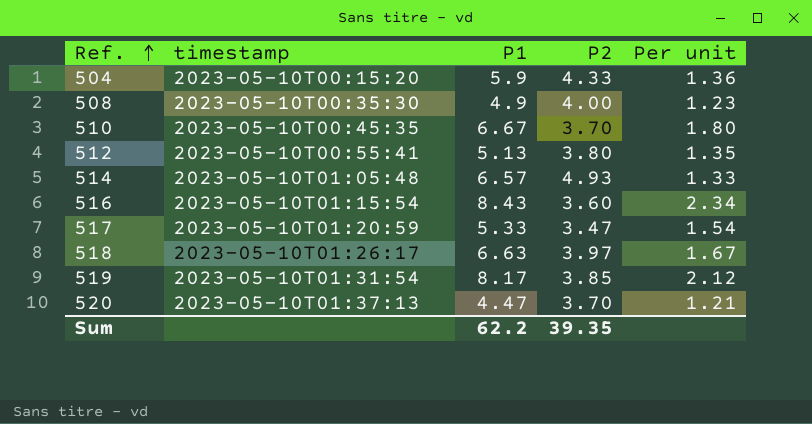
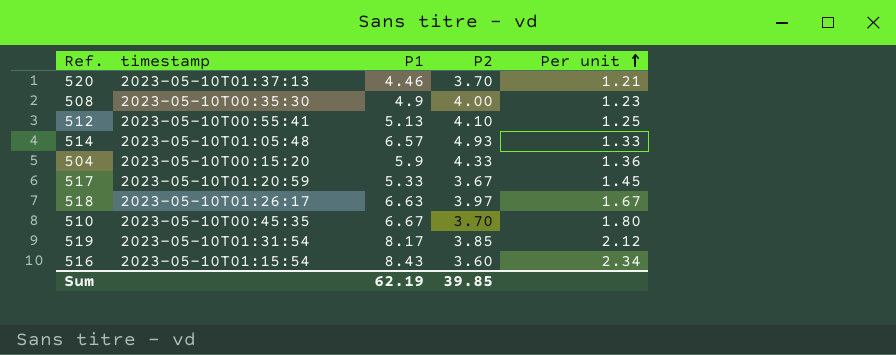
row order: Ref. ascending -> Per unit ascending
520 | P1: 4.47 -> 4.46
512 | P2: 3.80 -> 4.10
512 | Per unit: 1.35 -> 1.25
517 | P2: 3.47 -> 3.67
517 | Per unit: 1.54 -> 1.45
Sum | P1: 62.2 -> 62.19
Sum | P2: 39.35 -> 39.85

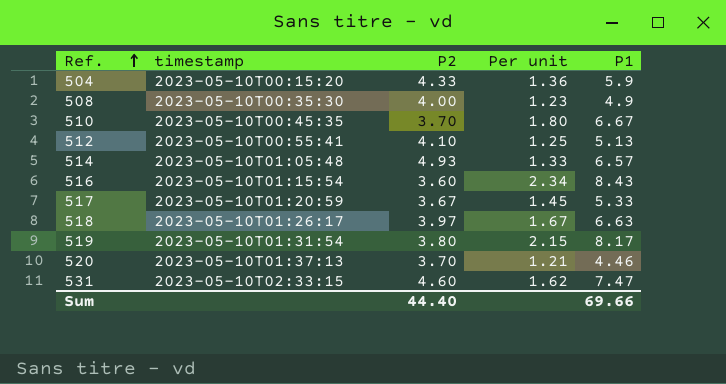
row order: Per unit ascending -> Ref. ascending
column P1 | position: 3 -> 5
519 | P2: 3.85 -> 3.80
519 | Per unit: 2.12 -> 2.15
row 531: none -> 2023-05-10T02:33:15 | 4.60 | 1.62 | 7.47
Sum | P2: 39.85 -> 44.40
Sum | P1: 62.19 -> 69.66

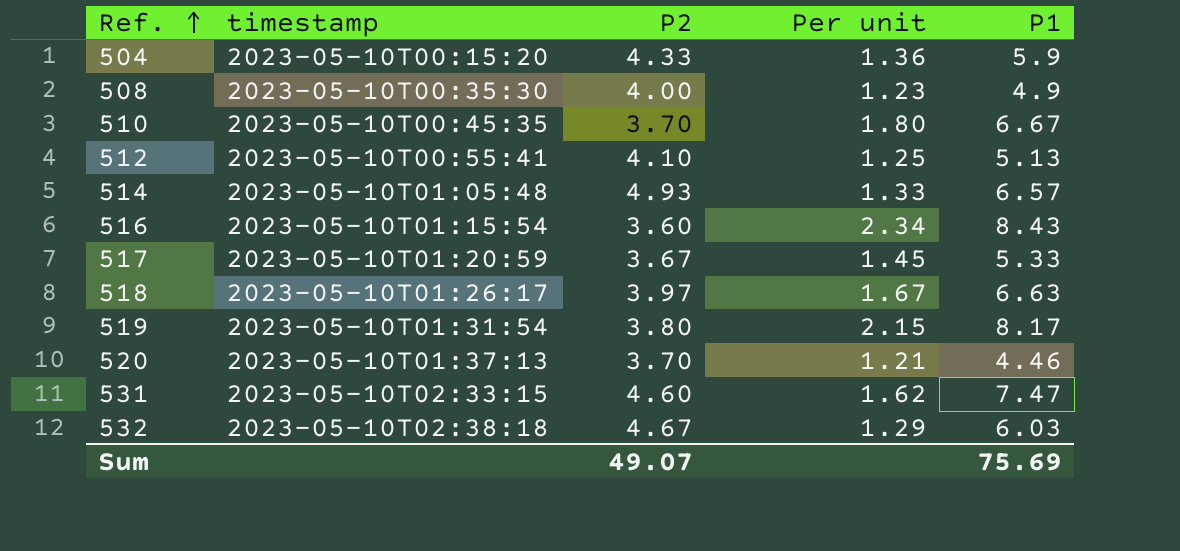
row 532: none -> 2023-05-10T02:38:18 | 4.67 | 1.29 | 6.03
Sum | P2: 44.40 -> 49.07
Sum | P1: 69.66 -> 75.69

